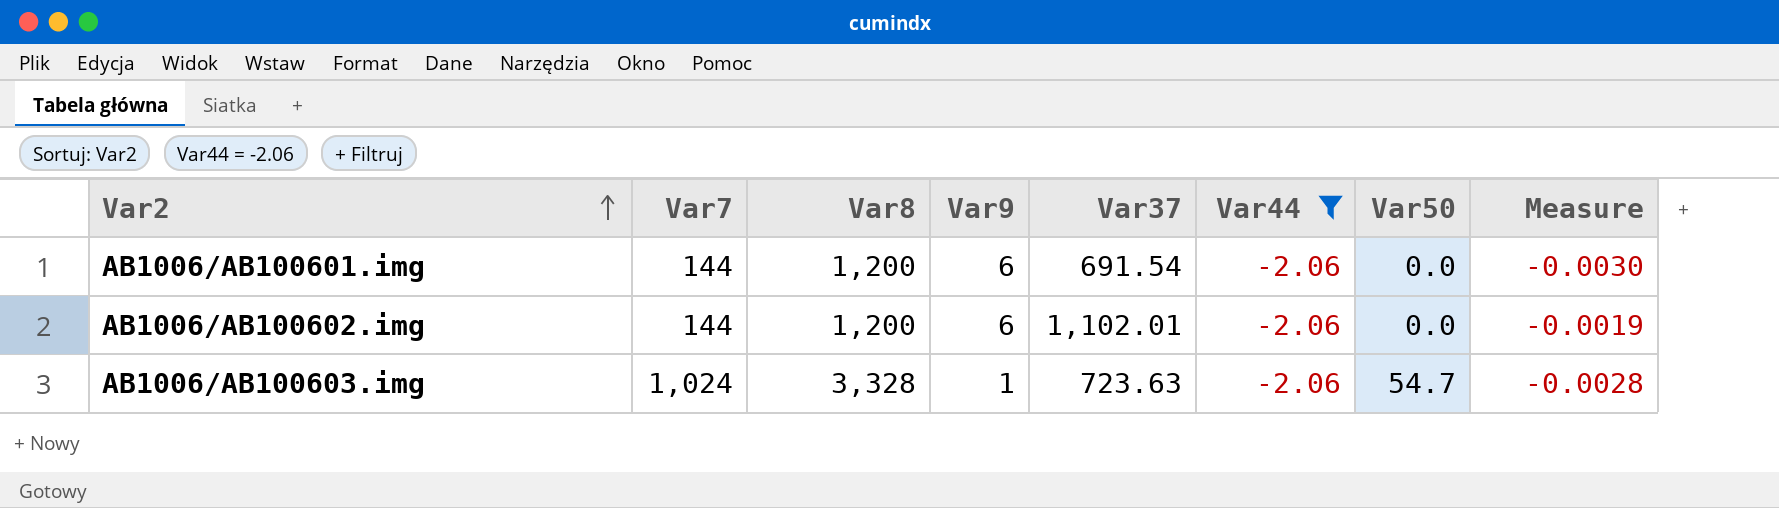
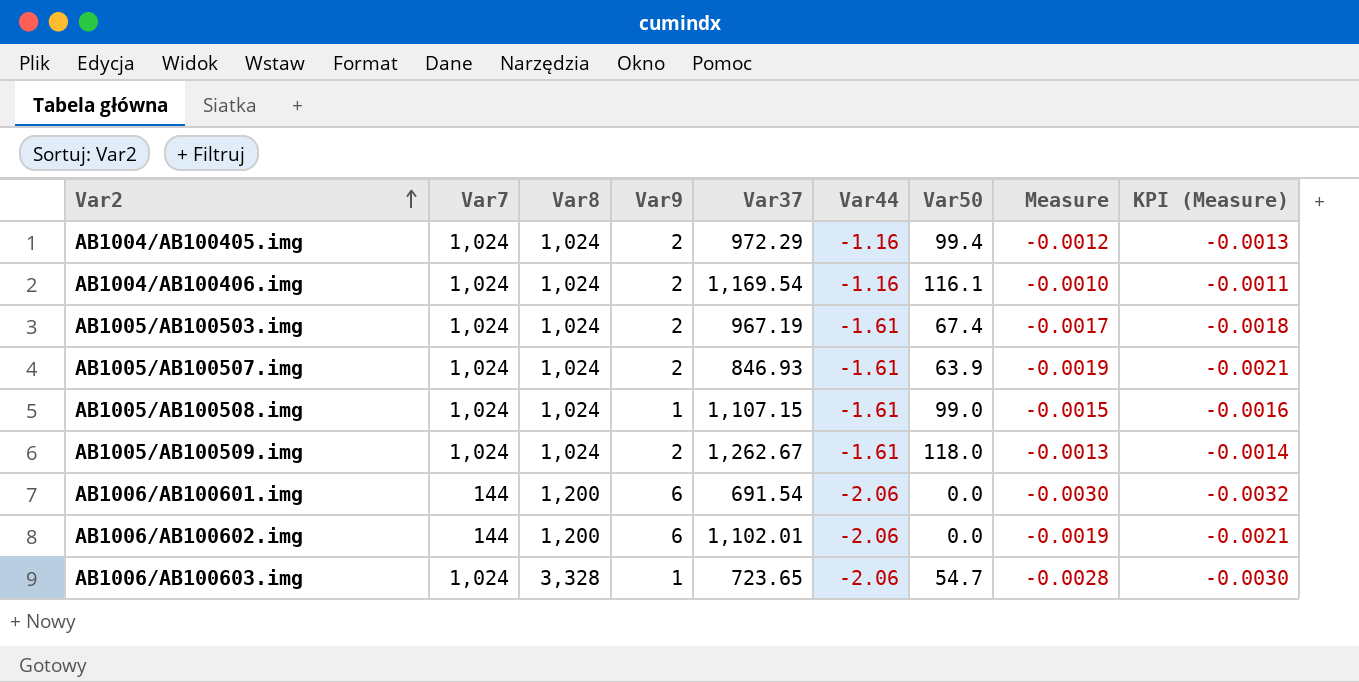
filter: Var44 = -2.06 -> none
column KPI (Measure) | formula: none -> [Measure] * 1.08
AB1006/AB100603.img | Var37: 723.63 -> 723.65

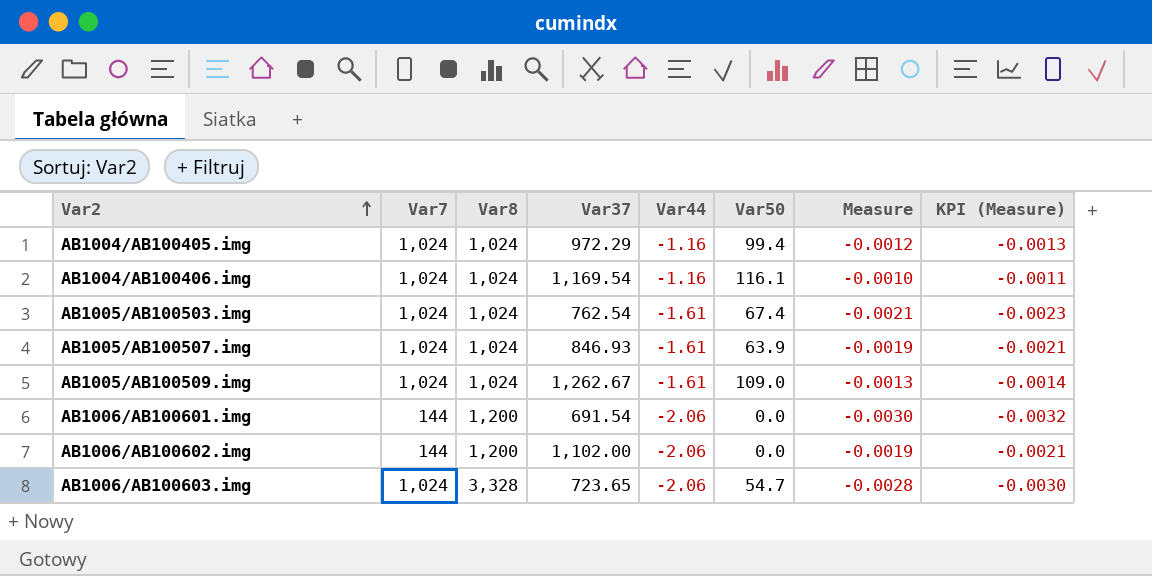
column Var9 | position: 4 -> none
row AB1005/AB100508.img: 1,024 | 1,024 | 1 | 1,107.15 | -1.61 | 99.0 | -0.0015 | -0.0016 -> none
AB1005/AB100503.img | Var37: 967.19 -> 762.54
AB1005/AB100503.img | Measure: -0.0017 -> -0.0021
AB1005/AB100503.img | KPI (Measure): -0.0018 -> -0.0023
AB1005/AB100509.img | Var50: 118.0 -> 109.0
AB1006/AB100602.img | Var37: 1,102.01 -> 1,102.00

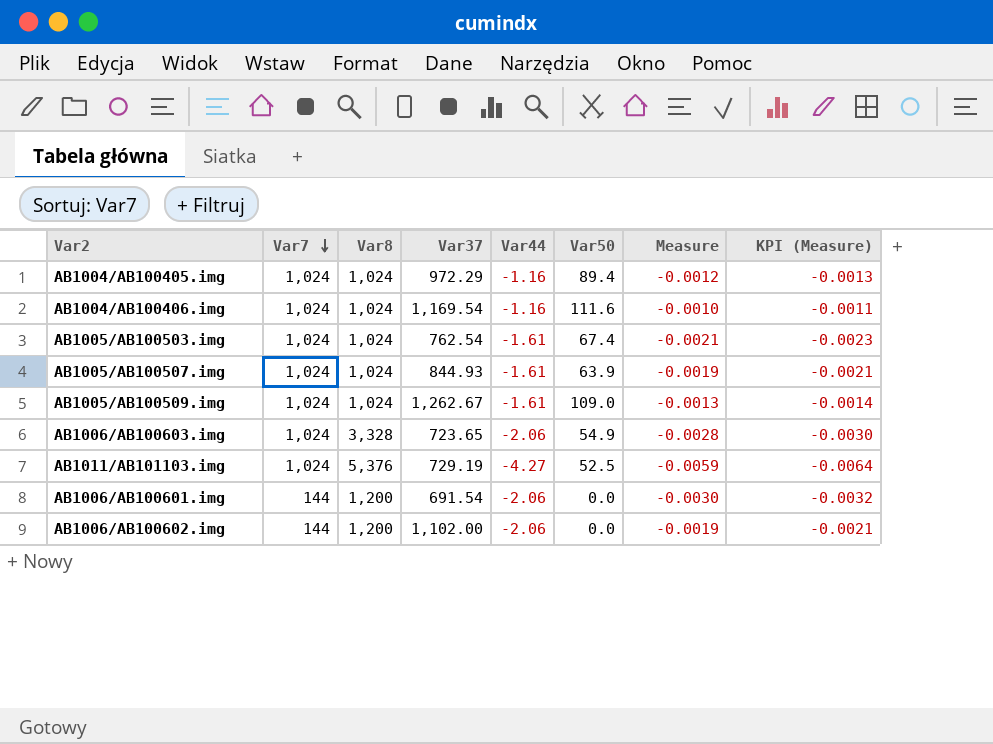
row order: Var2 ascending -> Var7 descending
AB1004/AB100405.img | Var50: 99.4 -> 89.4
AB1004/AB100406.img | Var50: 116.1 -> 111.6
AB1005/AB100507.img | Var37: 846.93 -> 844.93
AB1006/AB100603.img | Var50: 54.7 -> 54.9
row AB1011/AB101103.img: none -> 1,024 | 5,376 | 729.19 | -4.27 | 52.5 | -0.0059 | -0.0064

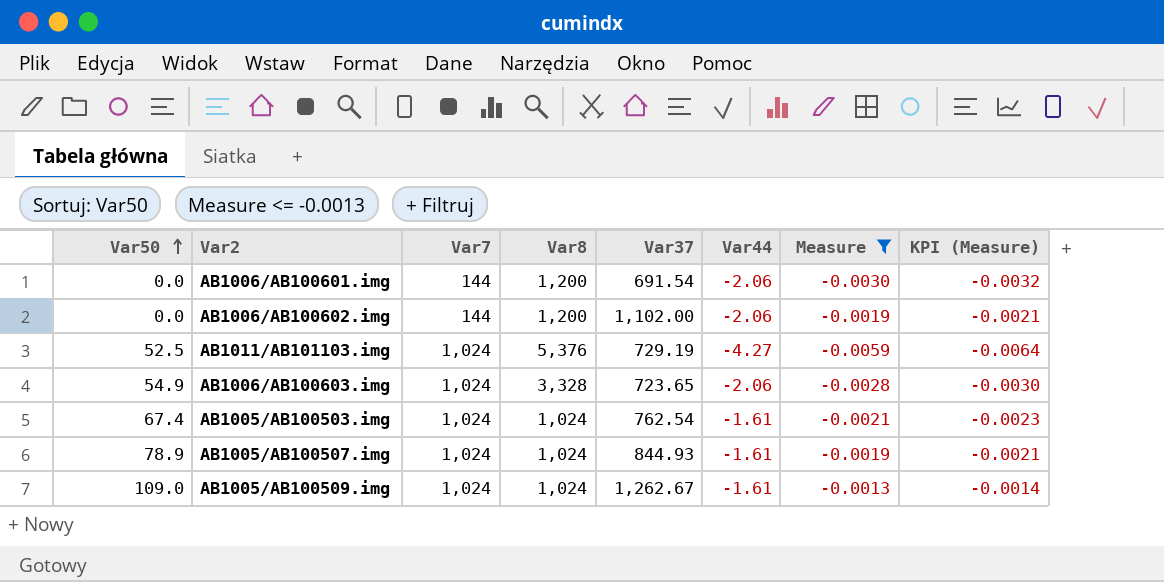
filter: none -> Measure <= -0.0013
row order: Var7 descending -> Var50 ascending
column Var50 | position: 6 -> 1
AB1005/AB100507.img | Var50: 63.9 -> 78.9

